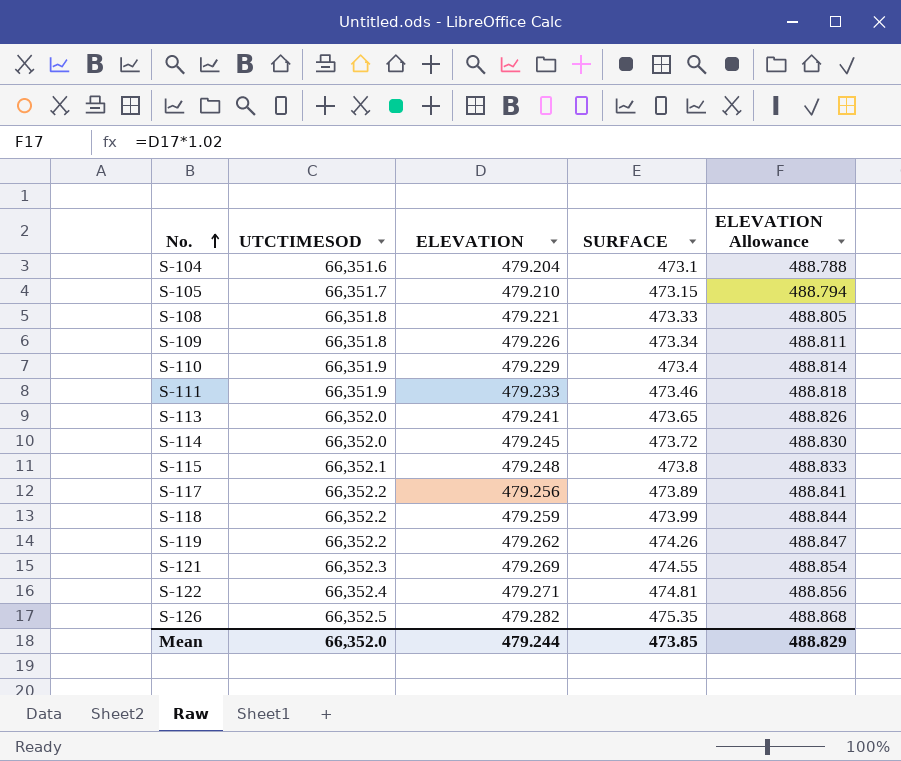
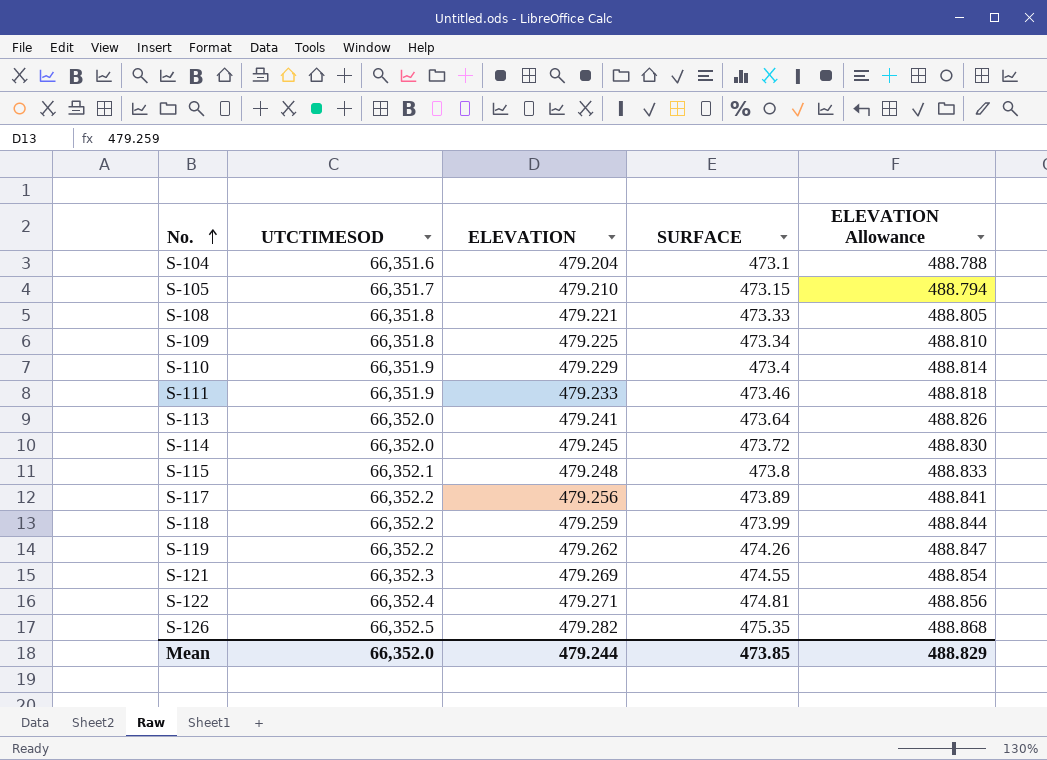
S-109 | ELEVATION: 479.226 -> 479.225
S-109 | ELEVATION Allowance: 488.811 -> 488.810
S-113 | SURFACE: 473.65 -> 473.64

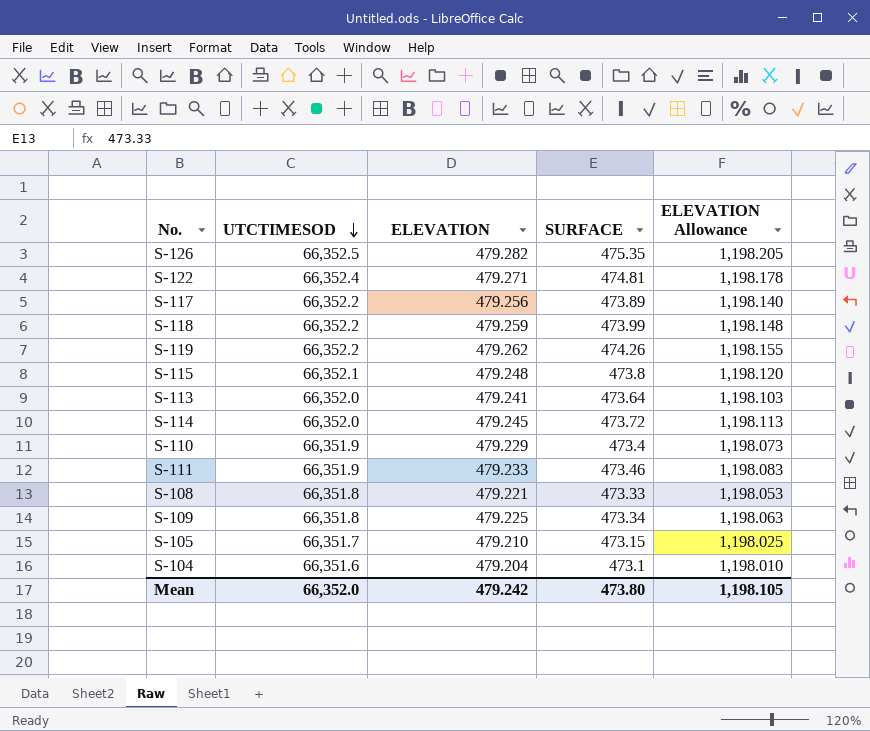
row order: No. ascending -> UTCTIMESOD descending
column ELEVATION Allowance | formula: [ELEVATION] * 1.02 -> [ELEVATION] * 2.5
row S-121: 66,352.3 | 479.269 | 474.55 | 488.854 -> none
Mean | ELEVATION: 479.244 -> 479.242
Mean | SURFACE: 473.85 -> 473.80
Mean | ELEVATION Allowance: 488.829 -> 1,198.105

